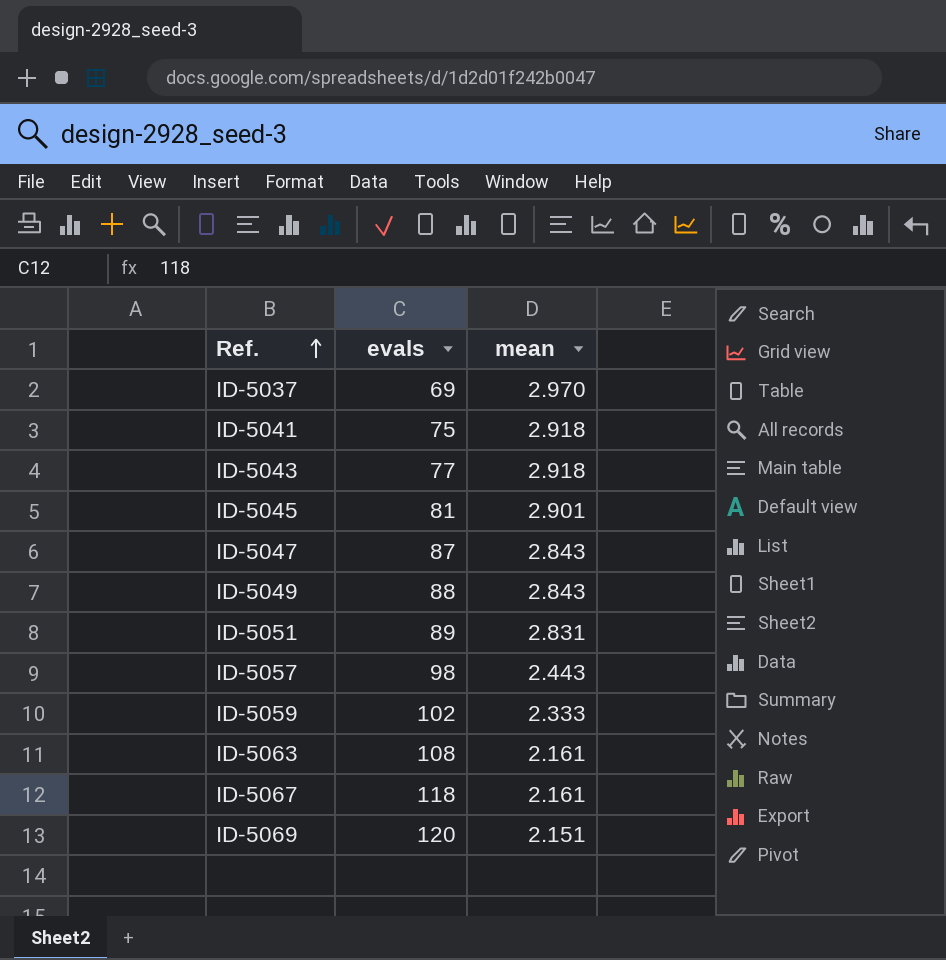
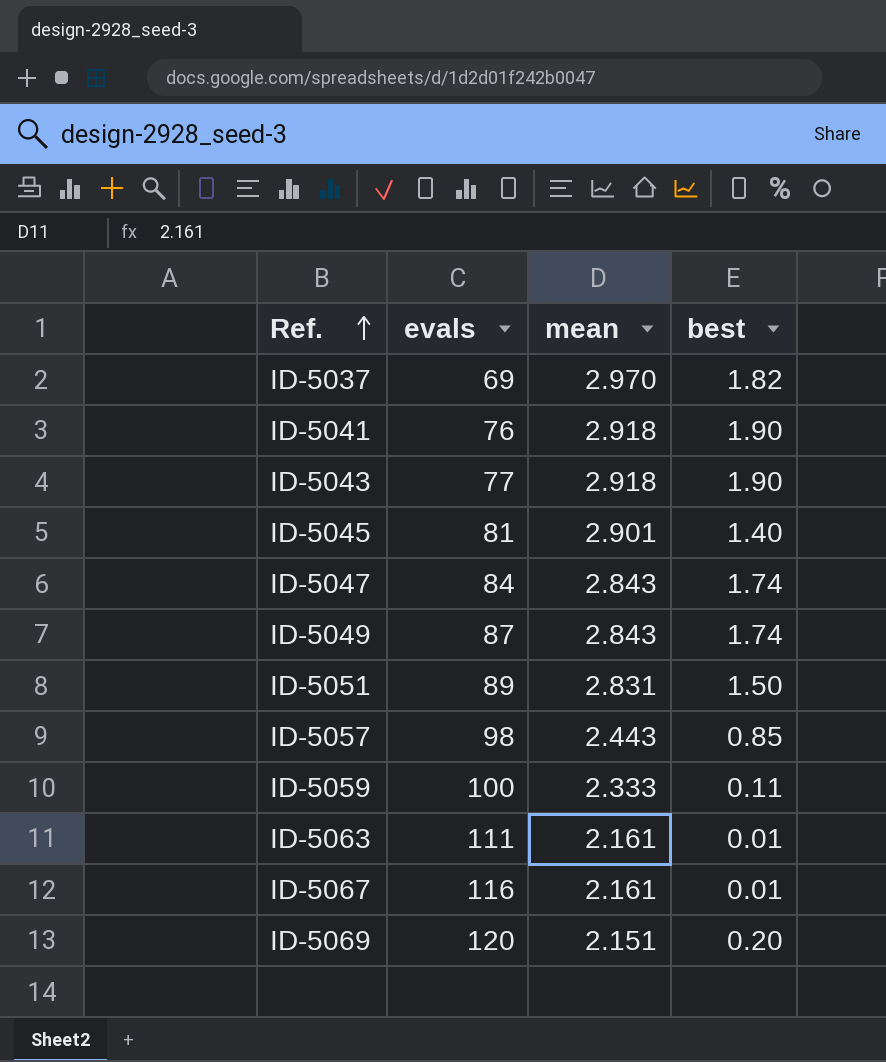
column best | position: none -> 4
ID-5041 | evals: 75 -> 76
ID-5047 | evals: 87 -> 84
ID-5049 | evals: 88 -> 87
ID-5059 | evals: 102 -> 100
ID-5063 | evals: 108 -> 111
ID-5067 | evals: 118 -> 116

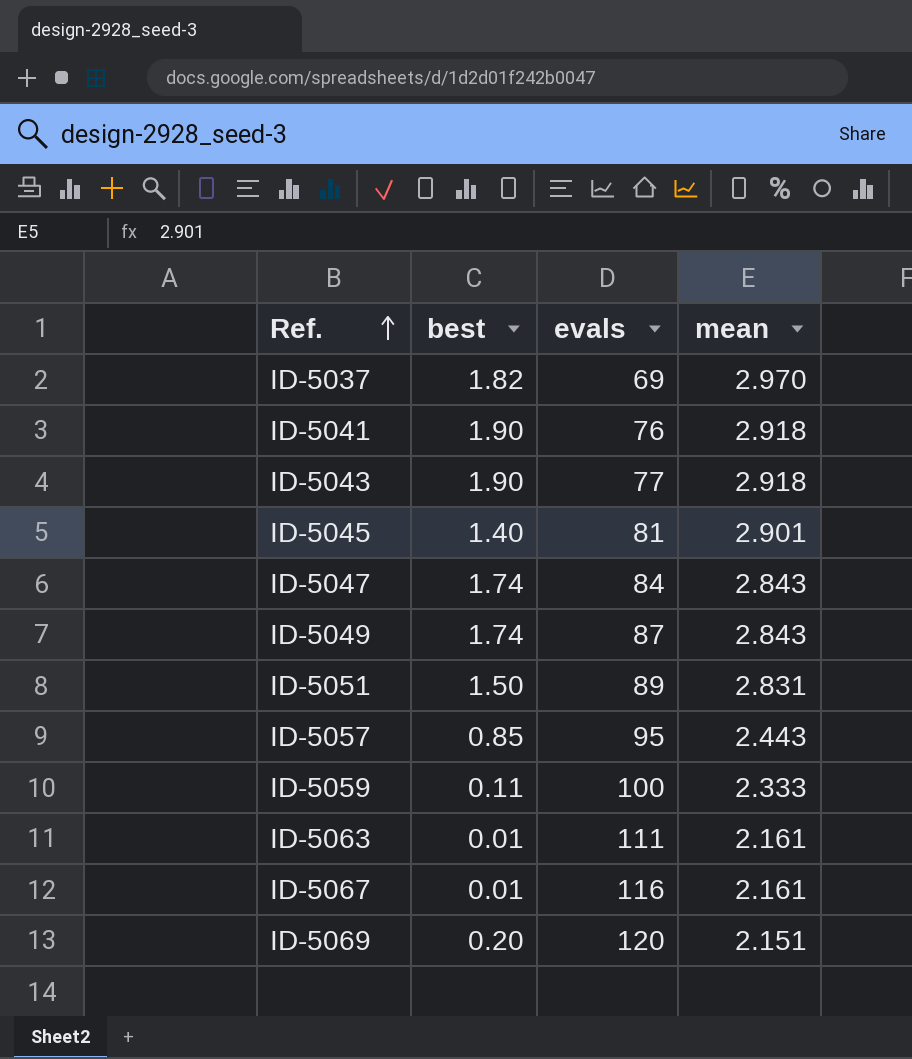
column best | position: 4 -> 2
ID-5057 | evals: 98 -> 95

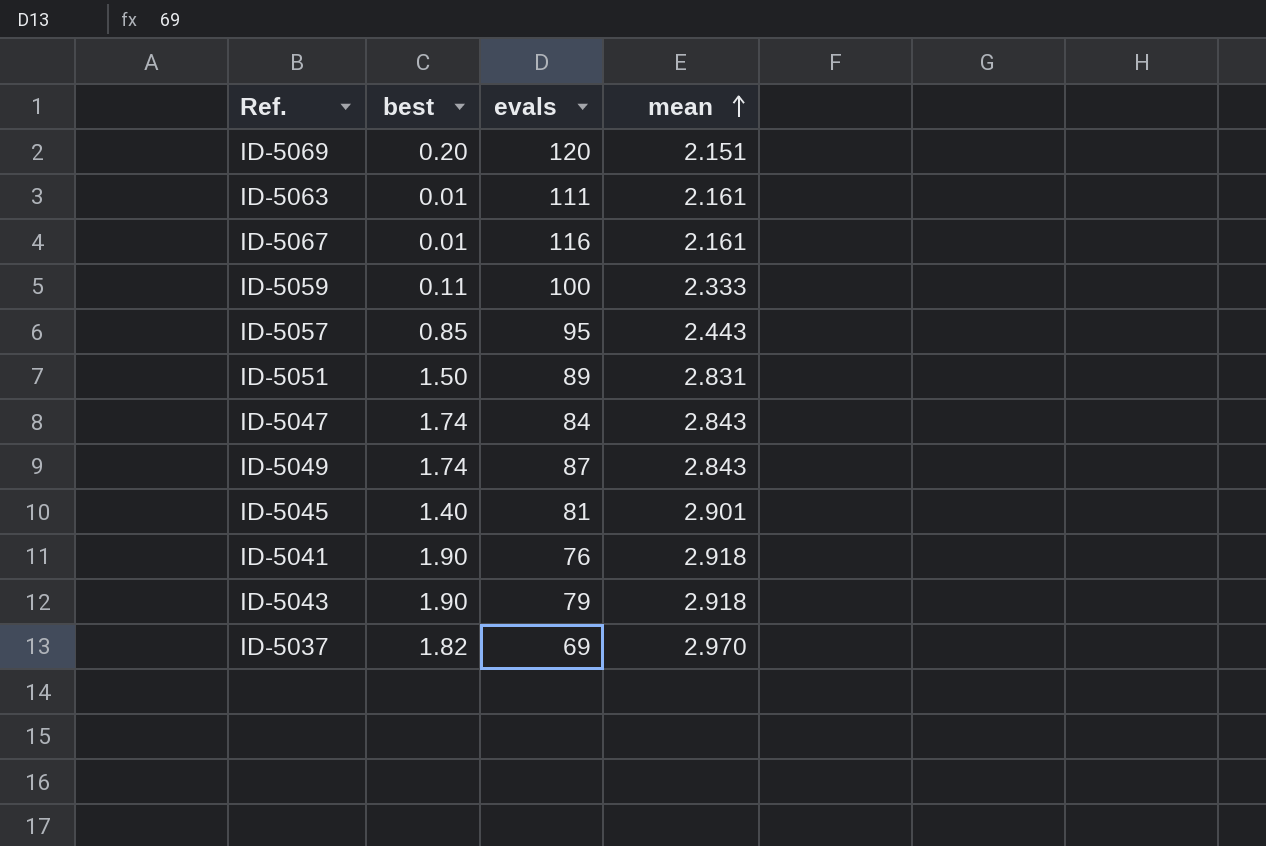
row order: Ref. ascending -> mean ascending
ID-5043 | evals: 77 -> 79

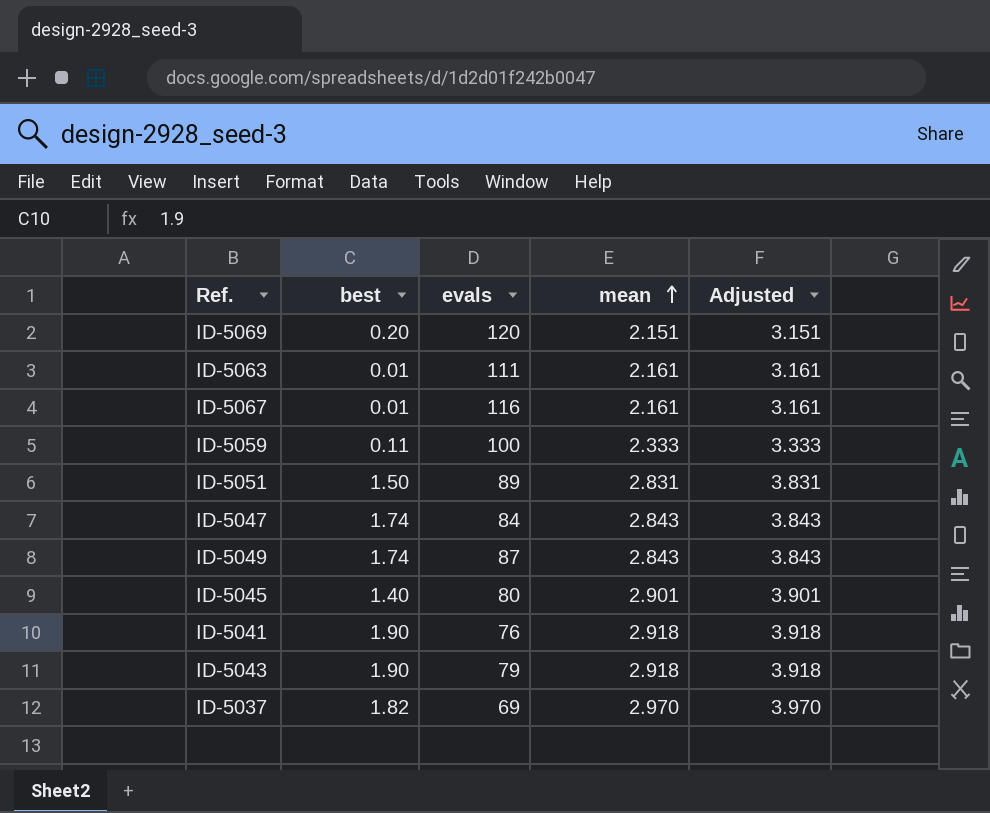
column Adjusted | formula: none -> [mean] + 1
row ID-5057: 0.85 | 95 | 2.443 -> none
ID-5045 | evals: 81 -> 80

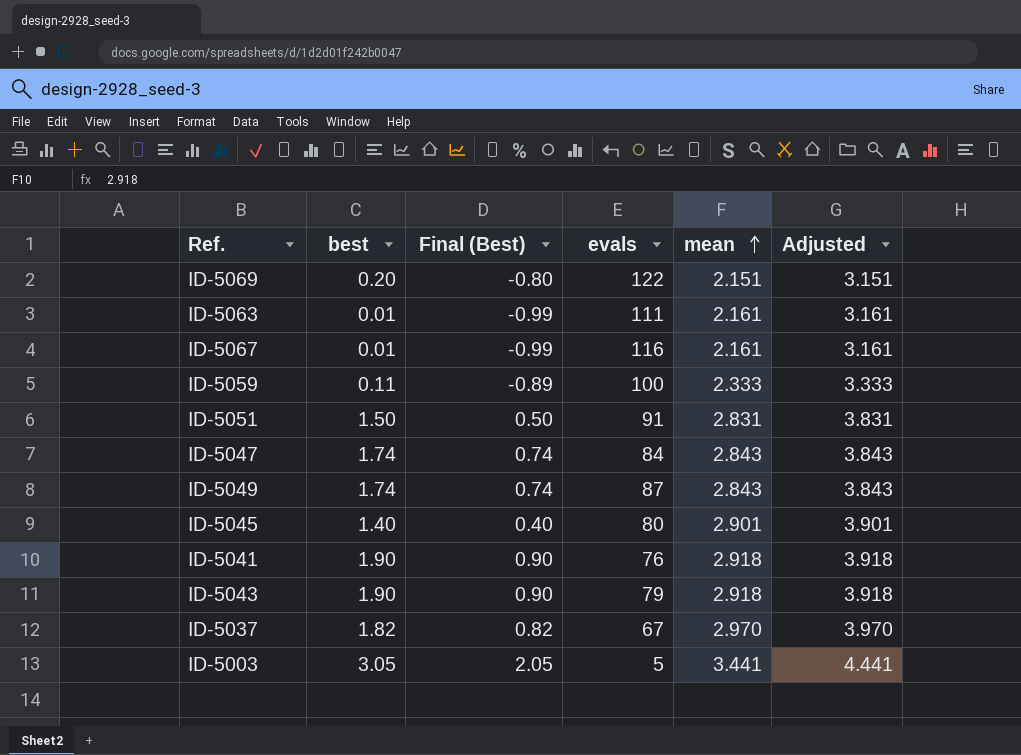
column Final (Best) | formula: none -> [best] - 1
ID-5069 | evals: 120 -> 122
ID-5051 | evals: 89 -> 91
ID-5037 | evals: 69 -> 67
row ID-5003: none -> 3.05 | 2.05 | 5 | 3.441 | 4.441

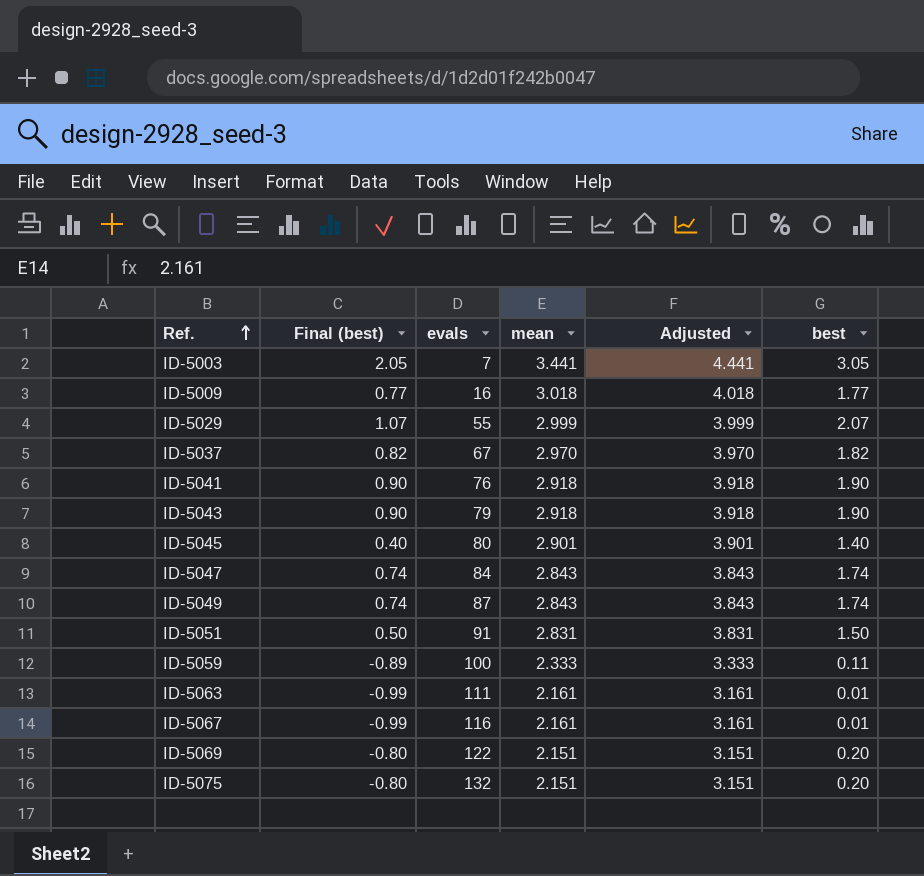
row order: mean ascending -> Ref. ascending
column name: Final (Best) -> Final (best)
column best | position: 2 -> 6
ID-5003 | evals: 5 -> 7
row ID-5009: none -> 0.77 | 16 | 3.018 | 4.018 | 1.77
row ID-5029: none -> 1.07 | 55 | 2.999 | 3.999 | 2.07
row ID-5075: none -> -0.80 | 132 | 2.151 | 3.151 | 0.20

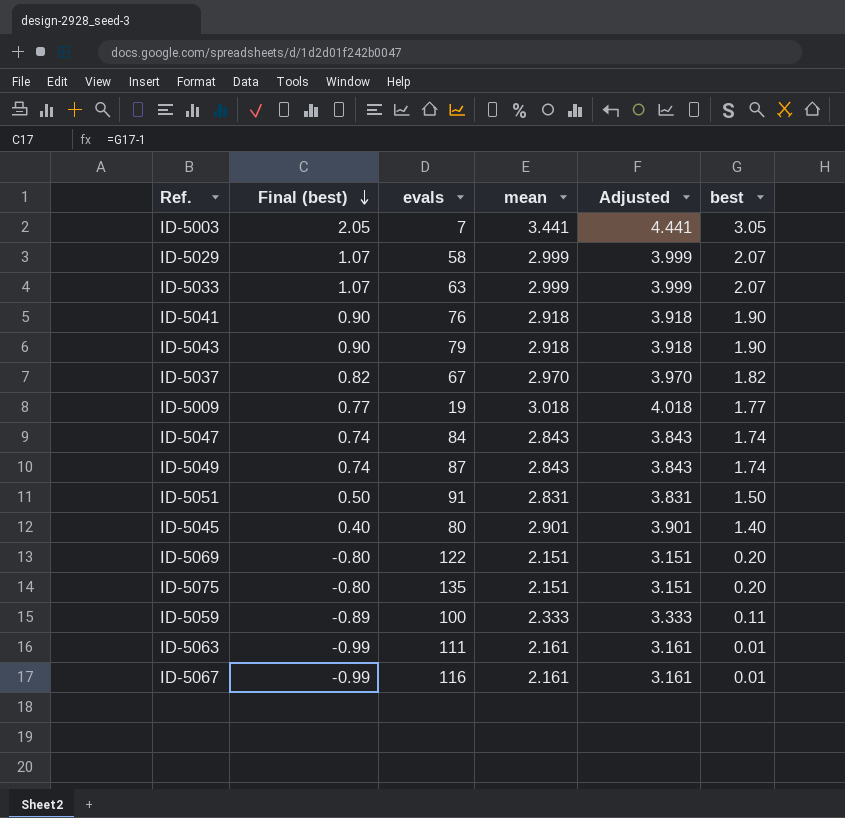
row order: Ref. ascending -> Final (best) descending
ID-5029 | evals: 55 -> 58
row ID-5033: none -> 1.07 | 63 | 2.999 | 3.999 | 2.07
ID-5009 | evals: 16 -> 19
ID-5075 | evals: 132 -> 135

